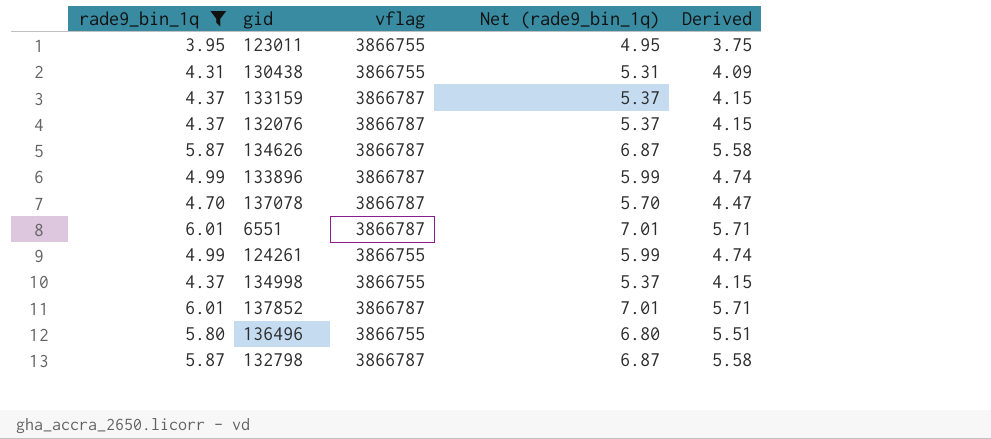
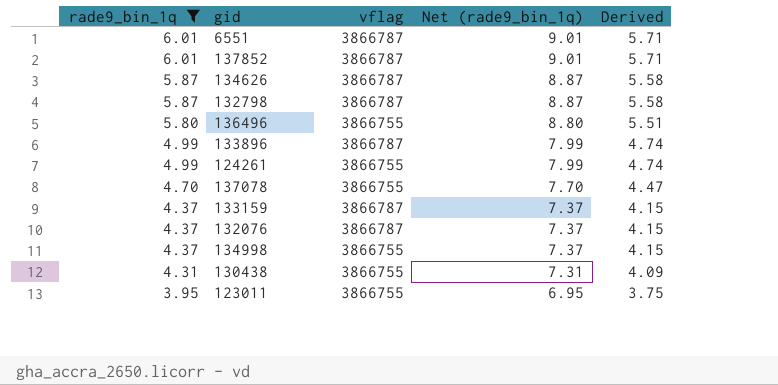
row order: none -> rade9_bin_1q descending
column Net (rade9_bin_1q) | formula: [rade9_bin_1q] + 1 -> [rade9_bin_1q] + 3
137078 | vflag: 3866787 -> 3866755

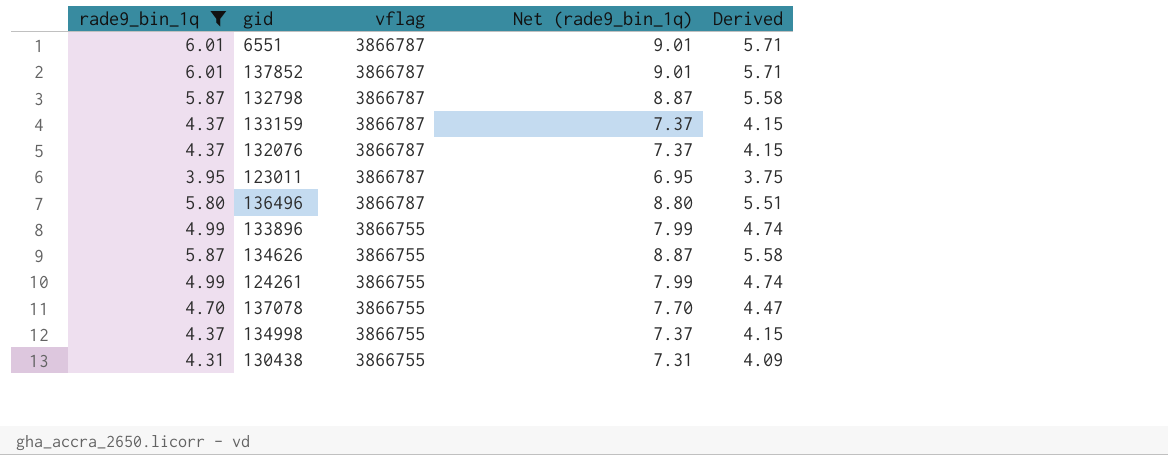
row order: rade9_bin_1q descending -> vflag descending
123011 | vflag: 3866755 -> 3866787
136496 | vflag: 3866755 -> 3866787
133896 | vflag: 3866787 -> 3866755
134626 | vflag: 3866787 -> 3866755

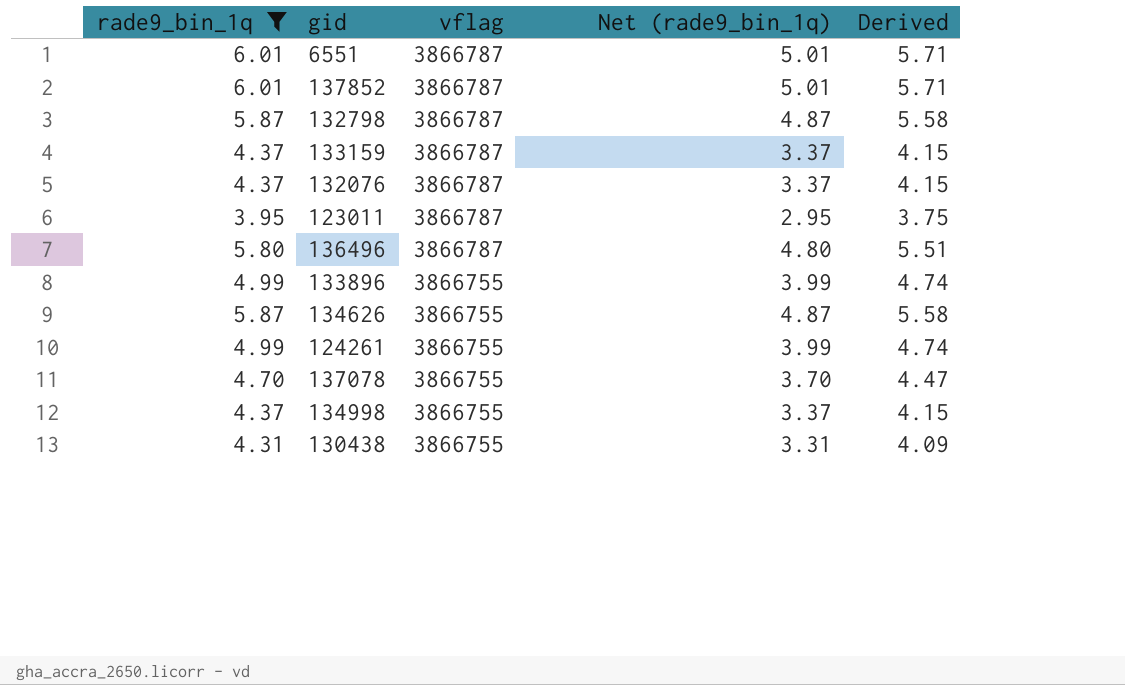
column Net (rade9_bin_1q) | formula: [rade9_bin_1q] + 3 -> [rade9_bin_1q] - 1

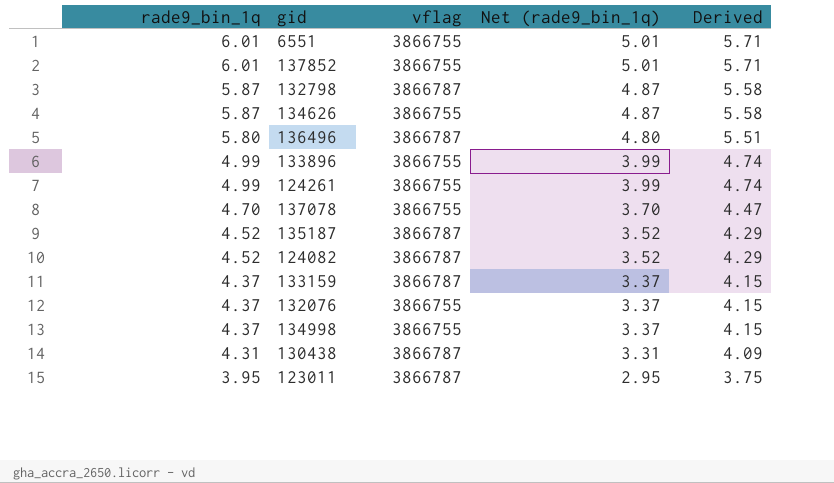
filter: rade9_bin_1q != 4.52 -> none
row order: vflag descending -> rade9_bin_1q descending
6551 | vflag: 3866787 -> 3866755
137852 | vflag: 3866787 -> 3866755
132076 | vflag: 3866787 -> 3866755
130438 | vflag: 3866755 -> 3866787

